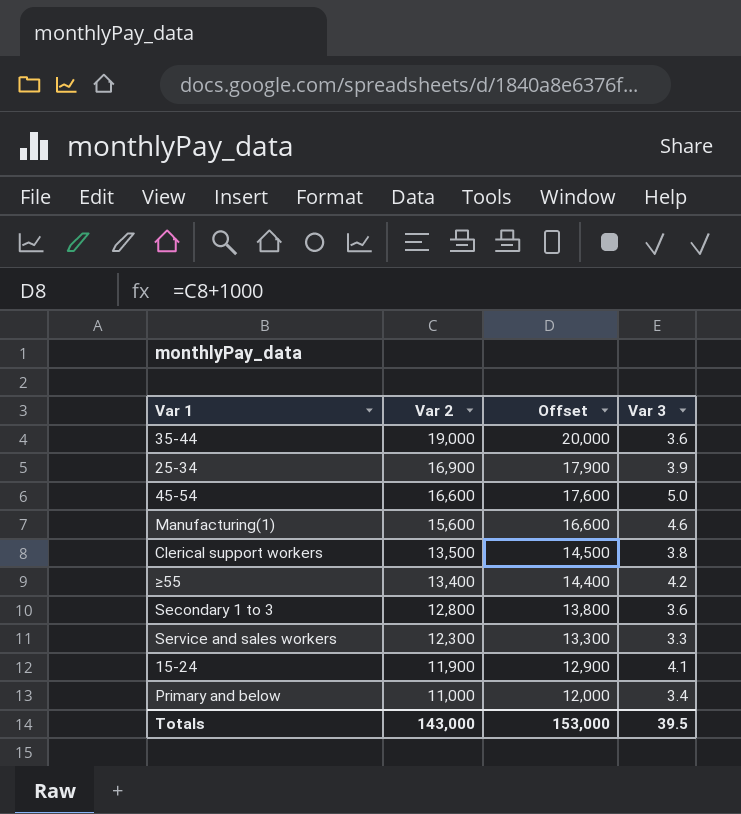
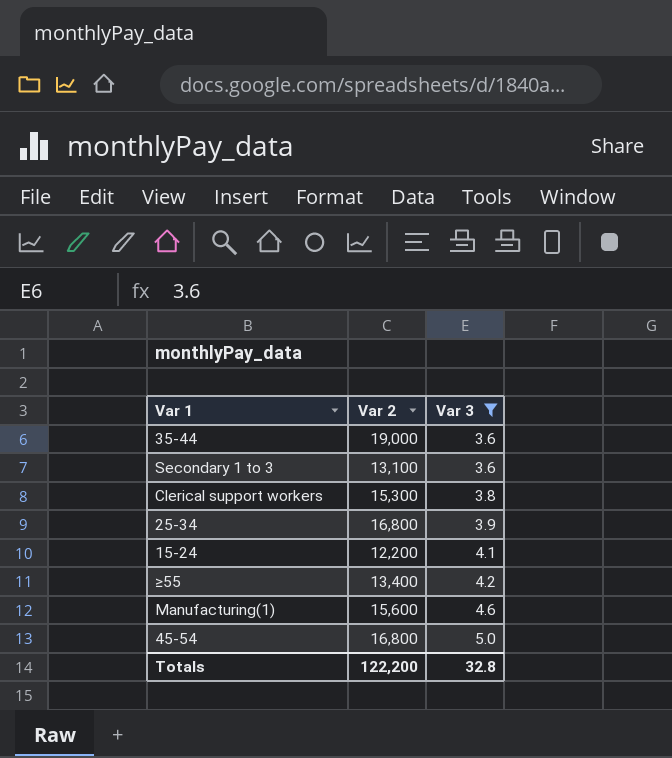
filter: none -> Var 3 >= 3.6
row order: Var 2 descending -> Var 3 ascending
column Offset | formula: [Var 2] + 1000 -> none
Secondary 1 to 3 | Var 2: 12,800 -> 13,100
Clerical support workers | Var 2: 13,500 -> 15,300
25-34 | Var 2: 16,900 -> 16,800
15-24 | Var 2: 11,900 -> 12,200
45-54 | Var 2: 16,600 -> 16,800
Totals | Var 2: 143,000 -> 122,200
Totals | Var 3: 39.5 -> 32.8

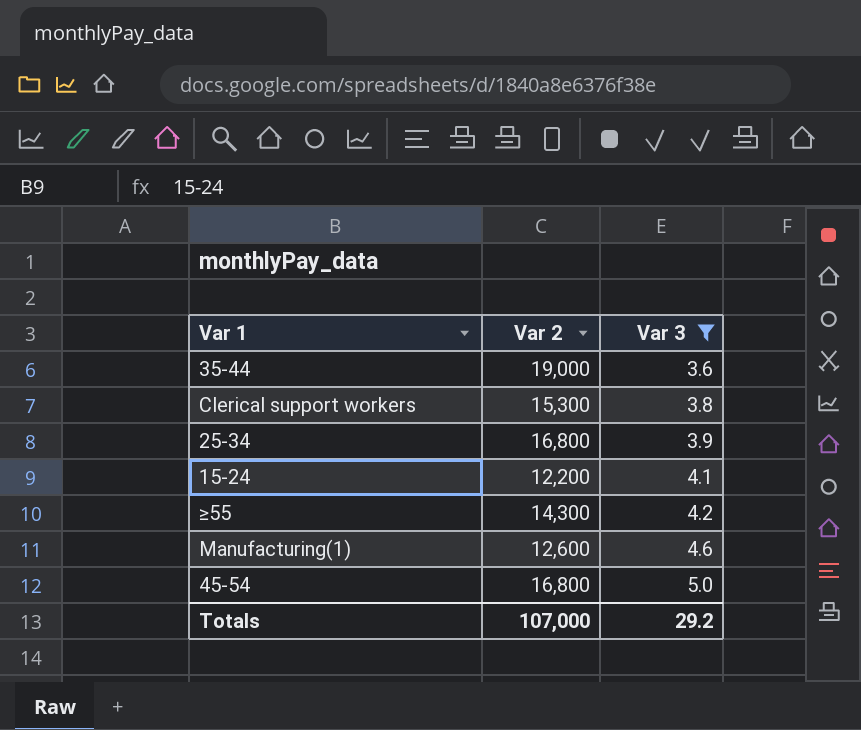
row Secondary 1 to 3: 13,100 | 3.6 -> none
≥55 | Var 2: 13,400 -> 14,300
Manufacturing(1) | Var 2: 15,600 -> 12,600
Totals | Var 2: 122,200 -> 107,000
Totals | Var 3: 32.8 -> 29.2

